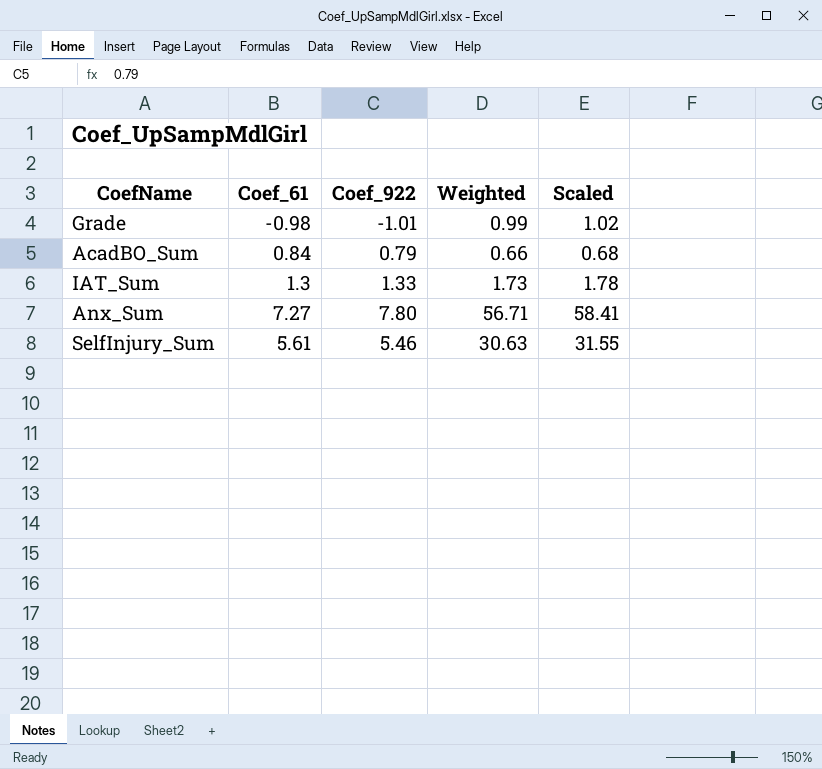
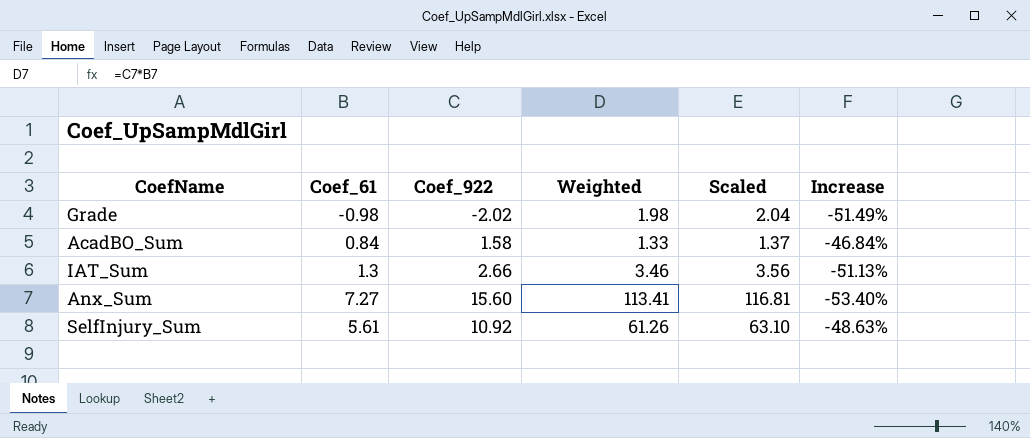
column Increase | formula: none -> ([Coef_61] - [Coef_922]) / [Coef_922]
Grade | Coef_922: -1.01 -> -2.02
Grade | Weighted: 0.99 -> 1.98
Grade | Scaled: 1.02 -> 2.04
AcadBO_Sum | Coef_922: 0.79 -> 1.58
AcadBO_Sum | Weighted: 0.66 -> 1.33
AcadBO_Sum | Scaled: 0.68 -> 1.37
IAT_Sum | Coef_922: 1.33 -> 2.66
IAT_Sum | Weighted: 1.73 -> 3.46
IAT_Sum | Scaled: 1.78 -> 3.56
Anx_Sum | Coef_922: 7.80 -> 15.60
Anx_Sum | Weighted: 56.71 -> 113.41
Anx_Sum | Scaled: 58.41 -> 116.81
SelfInjury_Sum | Coef_922: 5.46 -> 10.92
SelfInjury_Sum | Weighted: 30.63 -> 61.26
SelfInjury_Sum | Scaled: 31.55 -> 63.10

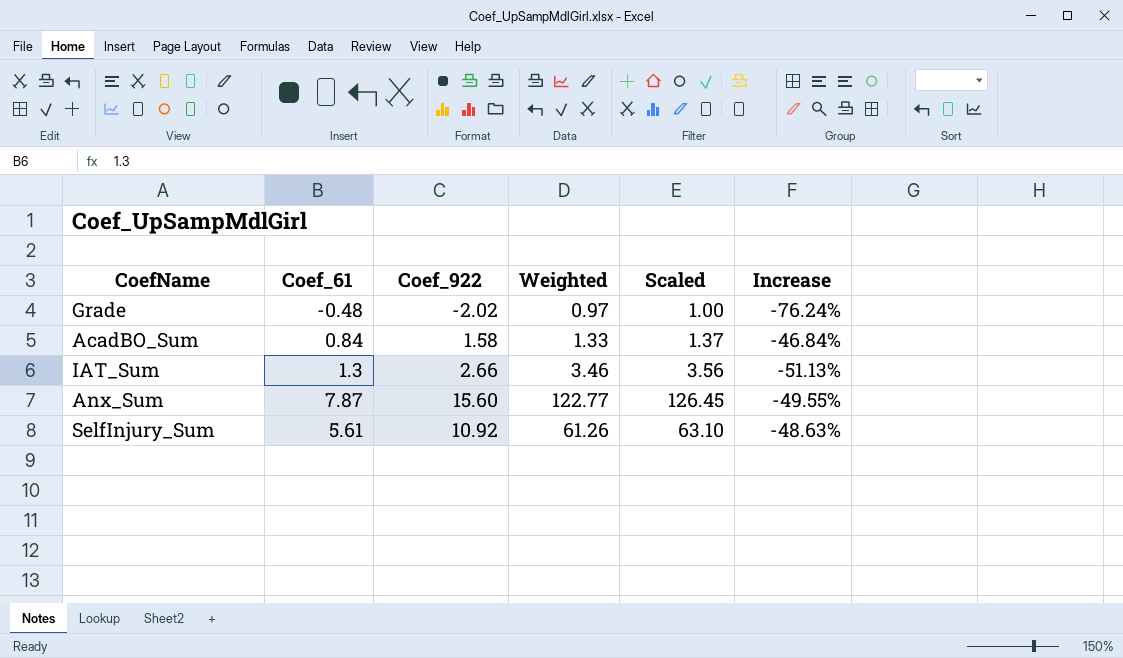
Grade | Coef_61: -0.98 -> -0.48
Grade | Weighted: 1.98 -> 0.97
Grade | Scaled: 2.04 -> 1.00
Grade | Increase: -51.49% -> -76.24%
Anx_Sum | Coef_61: 7.27 -> 7.87
Anx_Sum | Weighted: 113.41 -> 122.77
Anx_Sum | Scaled: 116.81 -> 126.45
Anx_Sum | Increase: -53.40% -> -49.55%

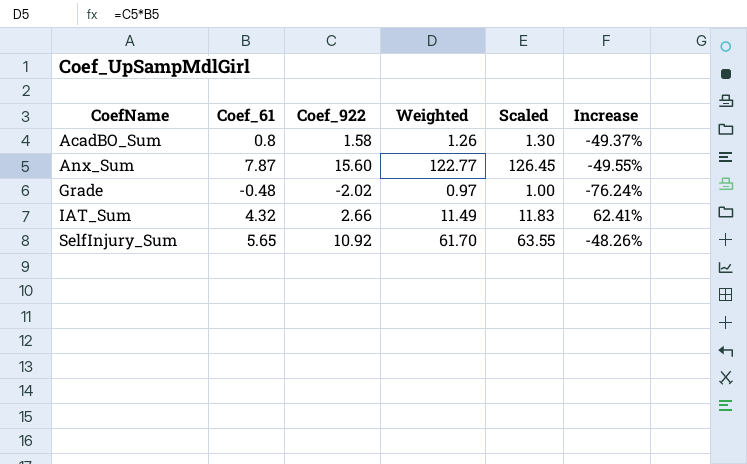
row order: none -> CoefName ascending
AcadBO_Sum | Coef_61: 0.84 -> 0.8
AcadBO_Sum | Weighted: 1.33 -> 1.26
AcadBO_Sum | Scaled: 1.37 -> 1.30
AcadBO_Sum | Increase: -46.84% -> -49.37%
IAT_Sum | Coef_61: 1.3 -> 4.32
IAT_Sum | Weighted: 3.46 -> 11.49
IAT_Sum | Scaled: 3.56 -> 11.83
IAT_Sum | Increase: -51.13% -> 62.41%
SelfInjury_Sum | Coef_61: 5.61 -> 5.65
SelfInjury_Sum | Weighted: 61.26 -> 61.70
SelfInjury_Sum | Scaled: 63.10 -> 63.55
SelfInjury_Sum | Increase: -48.63% -> -48.26%

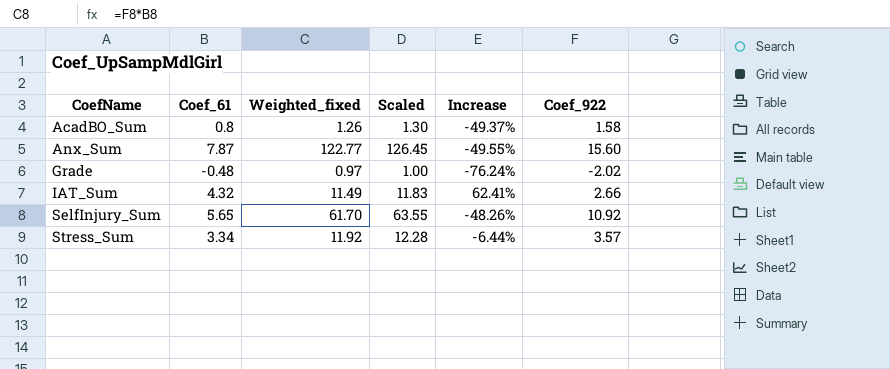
column name: Weighted -> Weighted_fixed
column Coef_922 | position: 3 -> 6
row Stress_Sum: none -> 3.34 | 11.92 | 12.28 | -6.44% | 3.57

